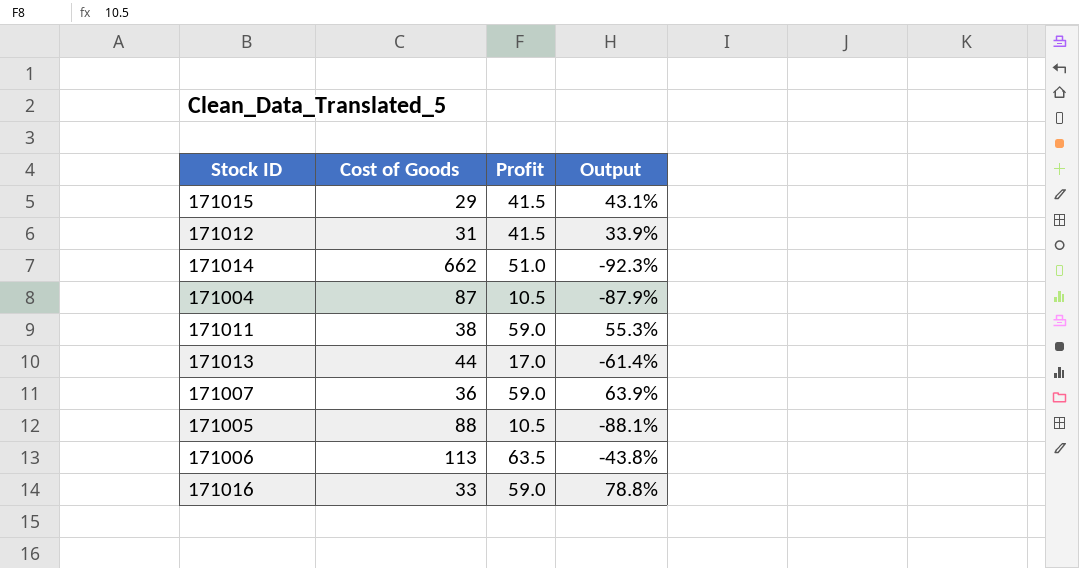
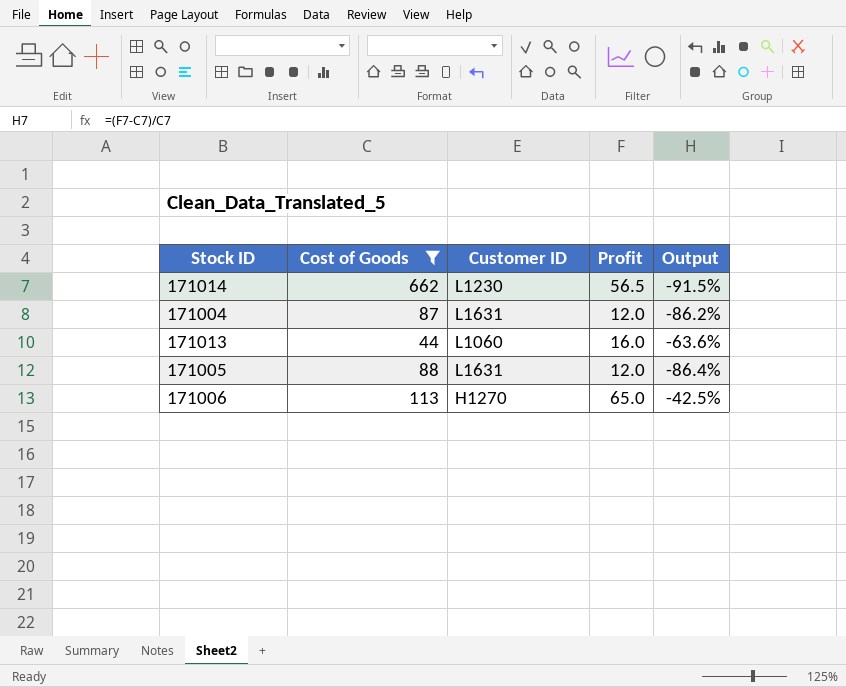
filter: none -> Cost of Goods >= 44
column Customer ID | position: none -> 3
171014 | Profit: 51.0 -> 56.5
171014 | Output: -92.3% -> -91.5%
171004 | Profit: 10.5 -> 12.0
171004 | Output: -87.9% -> -86.2%
171013 | Profit: 17.0 -> 16.0
171013 | Output: -61.4% -> -63.6%
171005 | Profit: 10.5 -> 12.0
171005 | Output: -88.1% -> -86.4%
171006 | Profit: 63.5 -> 65.0
171006 | Output: -43.8% -> -42.5%

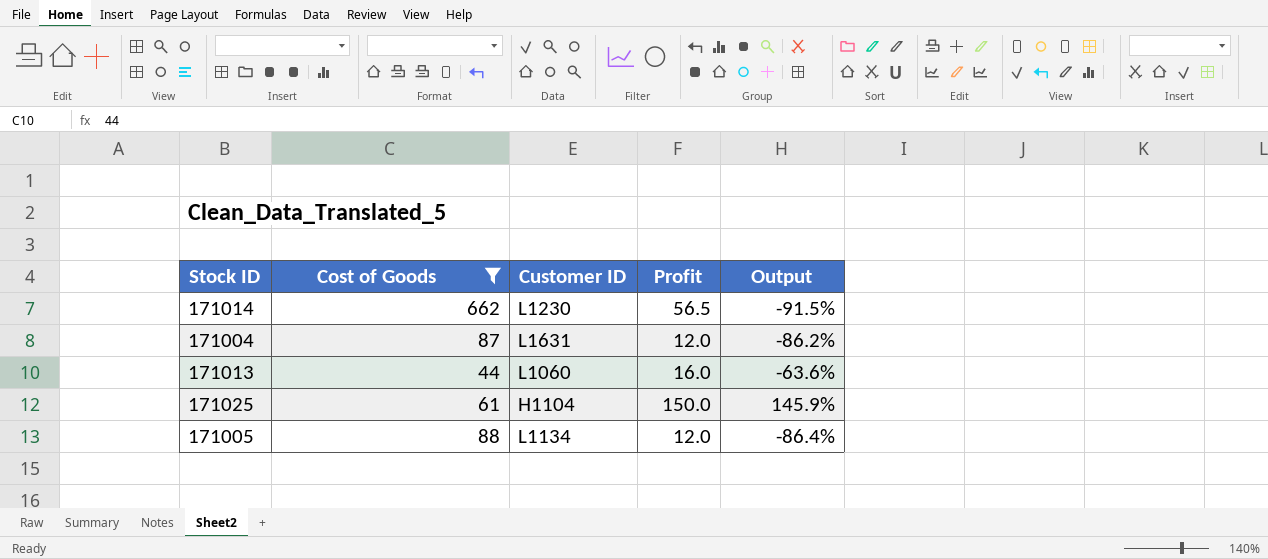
row 171006: 113 | H1270 | 65.0 | -42.5% -> none
row 171025: none -> 61 | H1104 | 150.0 | 145.9%
171005 | Customer ID: L1631 -> L1134

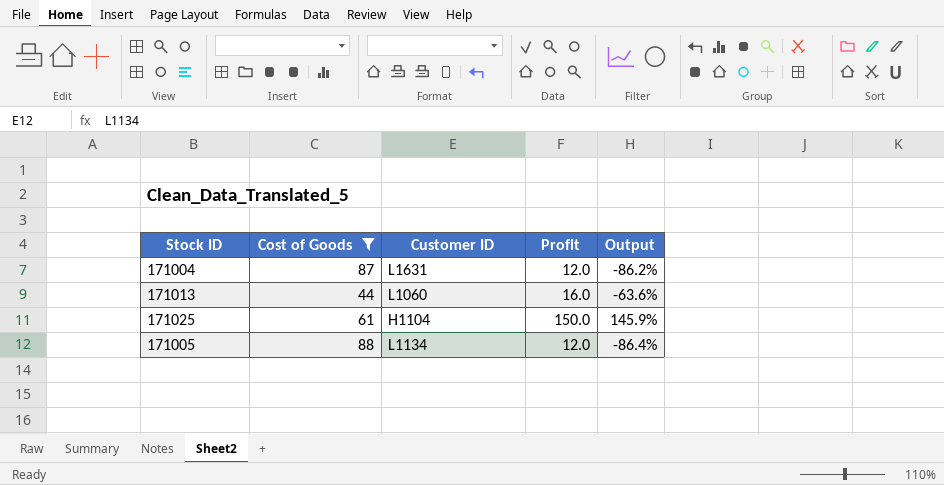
row 171014: 662 | L1230 | 56.5 | -91.5% -> none

